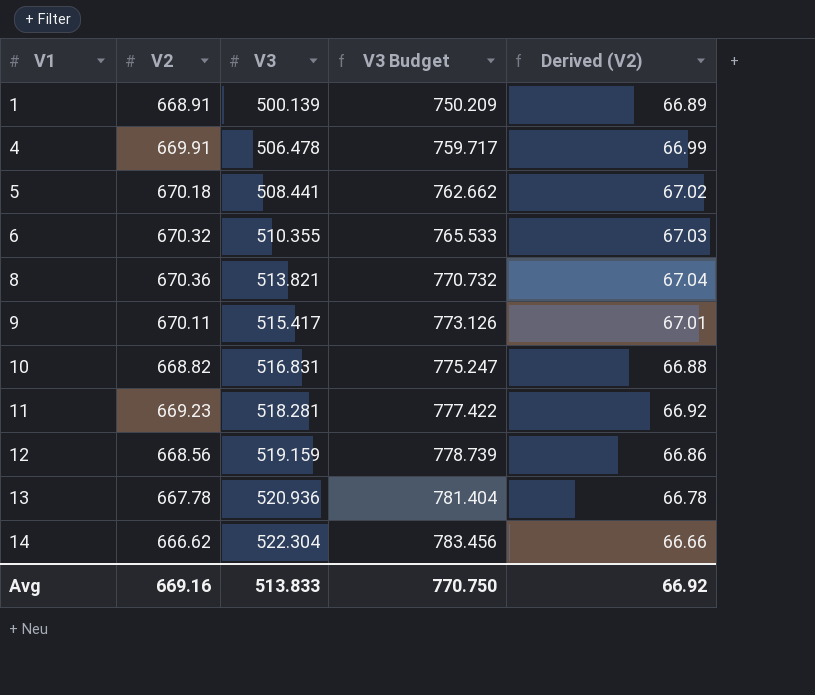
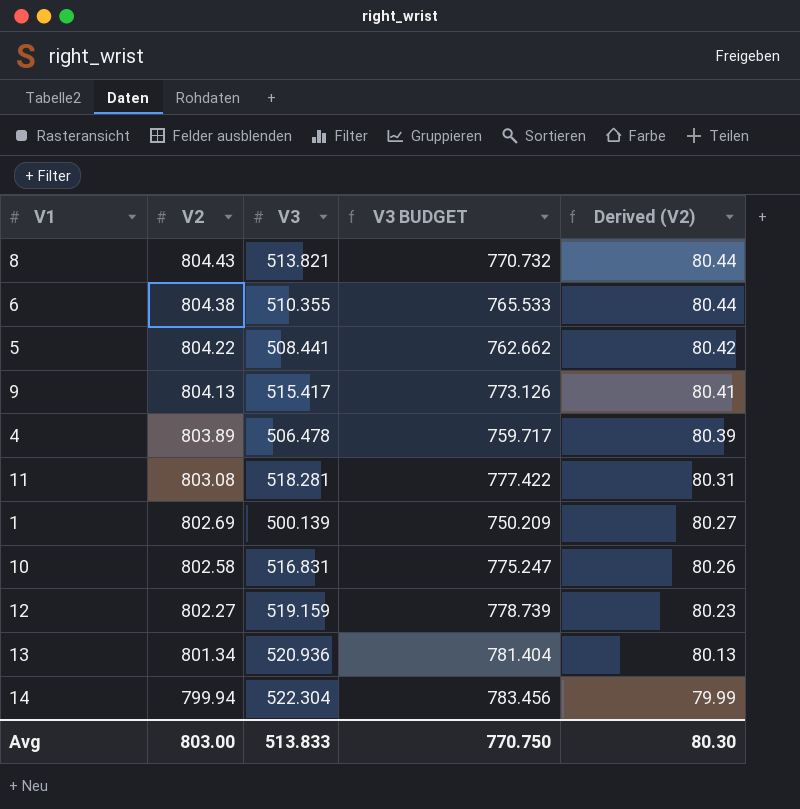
row order: V1 ascending -> V2 descending
column name: V3 Budget -> V3 BUDGET
8 | V2: 670.36 -> 804.43
8 | Derived (V2): 67.04 -> 80.44
6 | V2: 670.32 -> 804.38
6 | Derived (V2): 67.03 -> 80.44
5 | V2: 670.18 -> 804.22
5 | Derived (V2): 67.02 -> 80.42
9 | V2: 670.11 -> 804.13
9 | Derived (V2): 67.01 -> 80.41
4 | V2: 669.91 -> 803.89
4 | Derived (V2): 66.99 -> 80.39
11 | V2: 669.23 -> 803.08
11 | Derived (V2): 66.92 -> 80.31
1 | V2: 668.91 -> 802.69
1 | Derived (V2): 66.89 -> 80.27
10 | V2: 668.82 -> 802.58
10 | Derived (V2): 66.88 -> 80.26
12 | V2: 668.56 -> 802.27
12 | Derived (V2): 66.86 -> 80.23
13 | V2: 667.78 -> 801.34
13 | Derived (V2): 66.78 -> 80.13
14 | V2: 666.62 -> 799.94
14 | Derived (V2): 66.66 -> 79.99
Avg | V2: 669.16 -> 803.00
Avg | Derived (V2): 66.92 -> 80.30

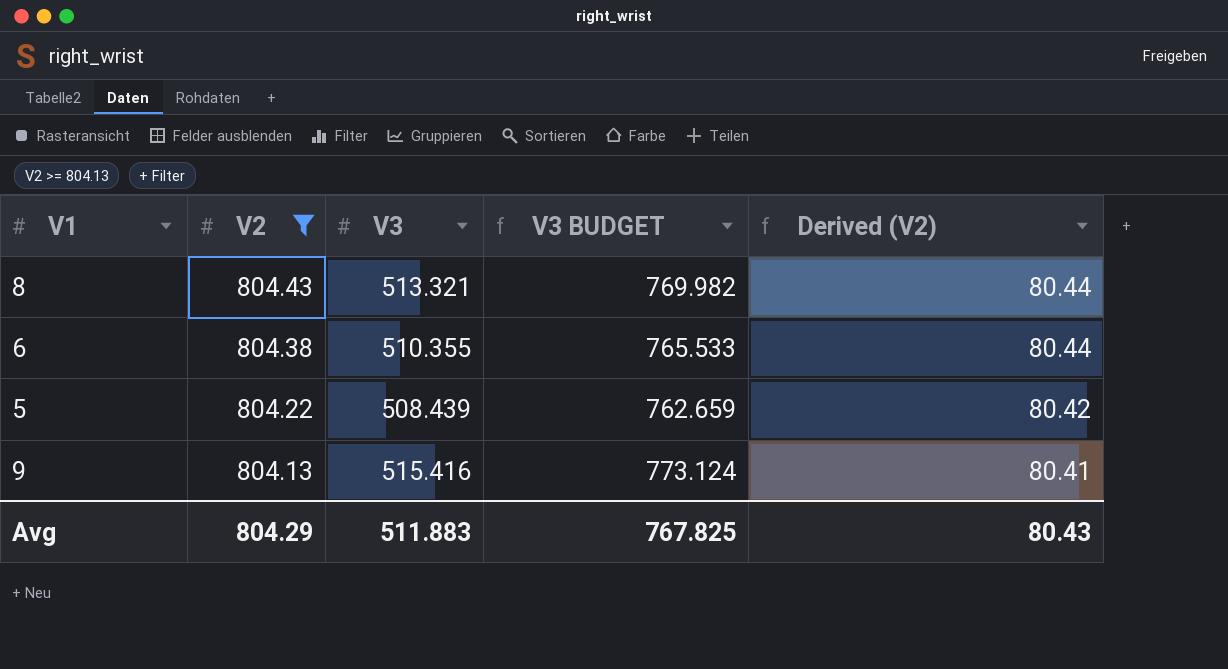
filter: none -> V2 >= 804.13
8 | V3: 513.821 -> 513.321
8 | V3 BUDGET: 770.732 -> 769.982
5 | V3: 508.441 -> 508.439
5 | V3 BUDGET: 762.662 -> 762.659
9 | V3: 515.417 -> 515.416
9 | V3 BUDGET: 773.126 -> 773.124
Avg | V2: 803.00 -> 804.29
Avg | V3: 513.833 -> 511.883
Avg | V3 BUDGET: 770.750 -> 767.825
Avg | Derived (V2): 80.30 -> 80.43

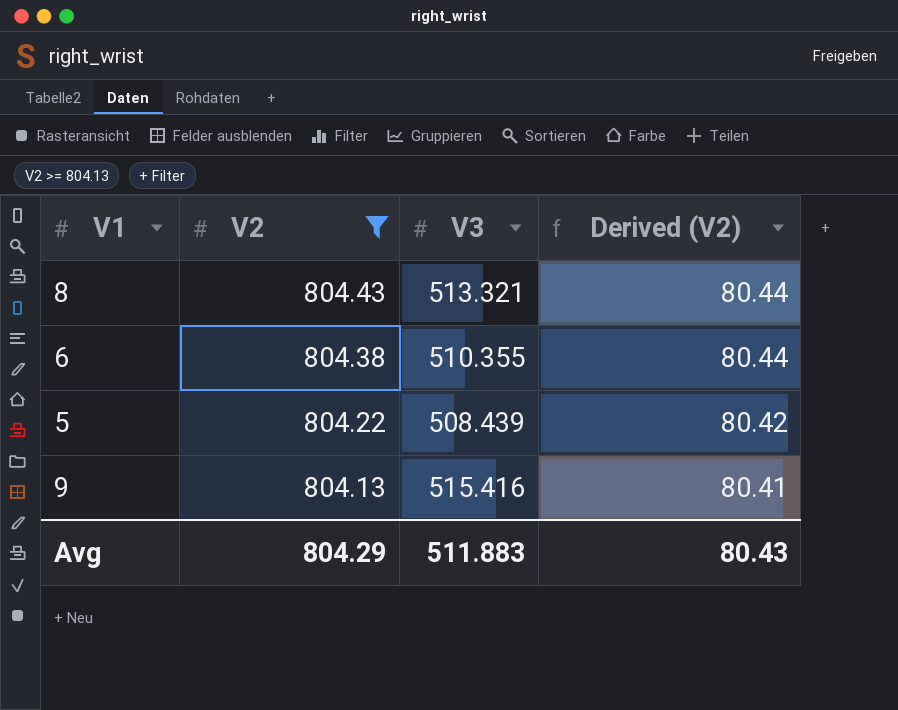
column V3 BUDGET | formula: [V3] * 1.5 -> none

